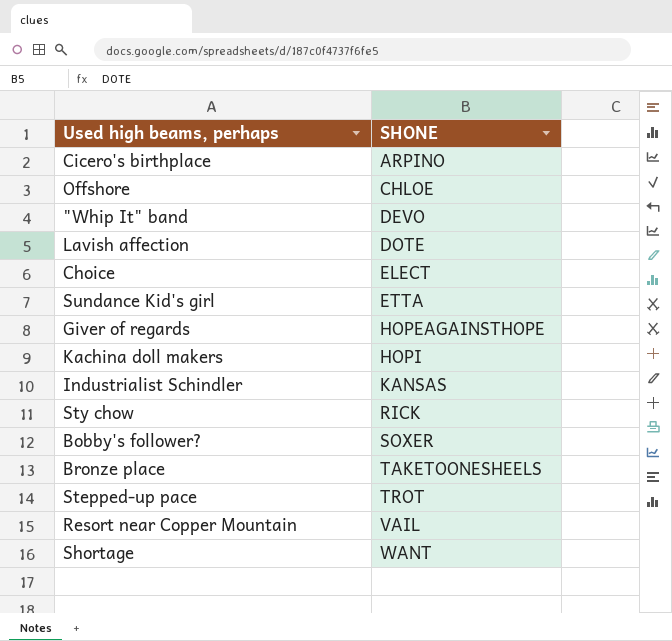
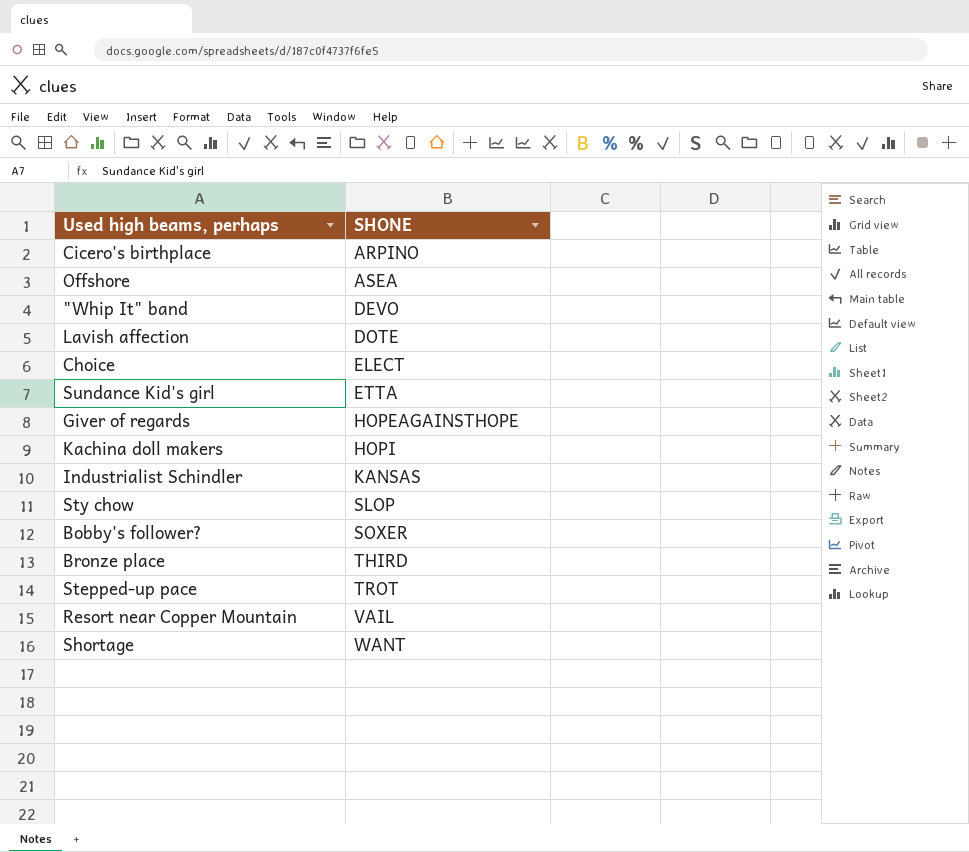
Offshore | SHONE: CHLOE -> ASEA
Sty chow | SHONE: RICK -> SLOP
Bronze place | SHONE: TAKETOONESHEELS -> THIRD

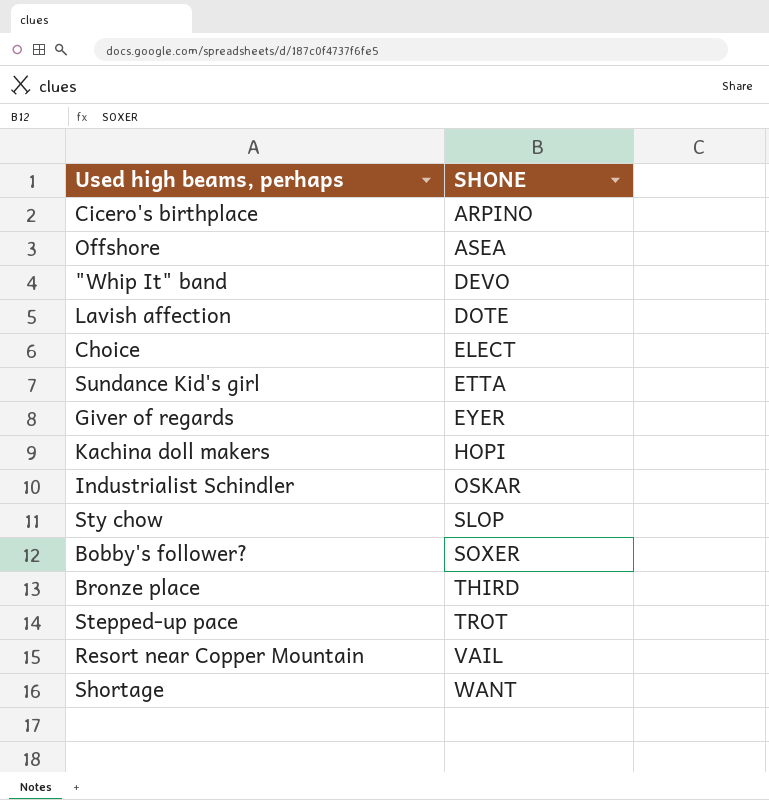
Giver of regards | SHONE: HOPEAGAINSTHOPE -> EYER
Industrialist Schindler | SHONE: KANSAS -> OSKAR

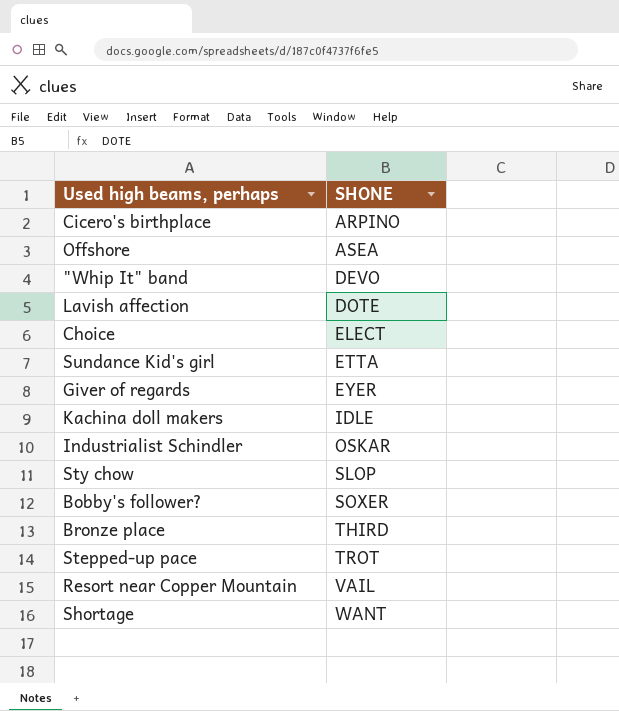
Kachina doll makers | SHONE: HOPI -> IDLE

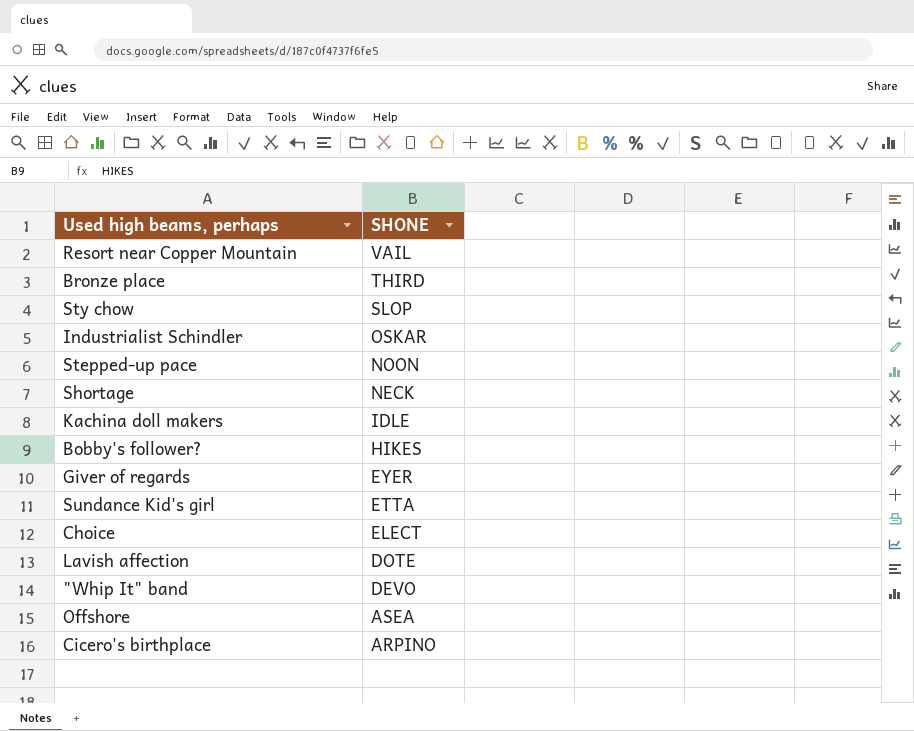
row order: SHONE ascending -> SHONE descending
Stepped-up pace | SHONE: TROT -> NOON
Shortage | SHONE: WANT -> NECK
Bobby's follower? | SHONE: SOXER -> HIKES

